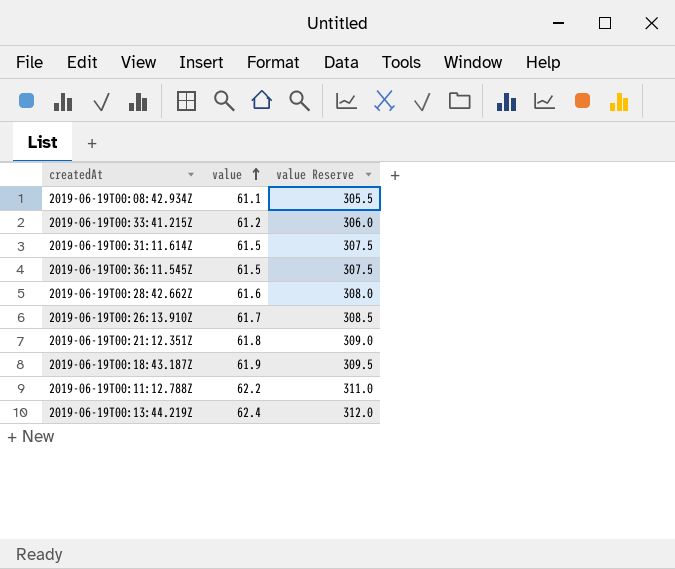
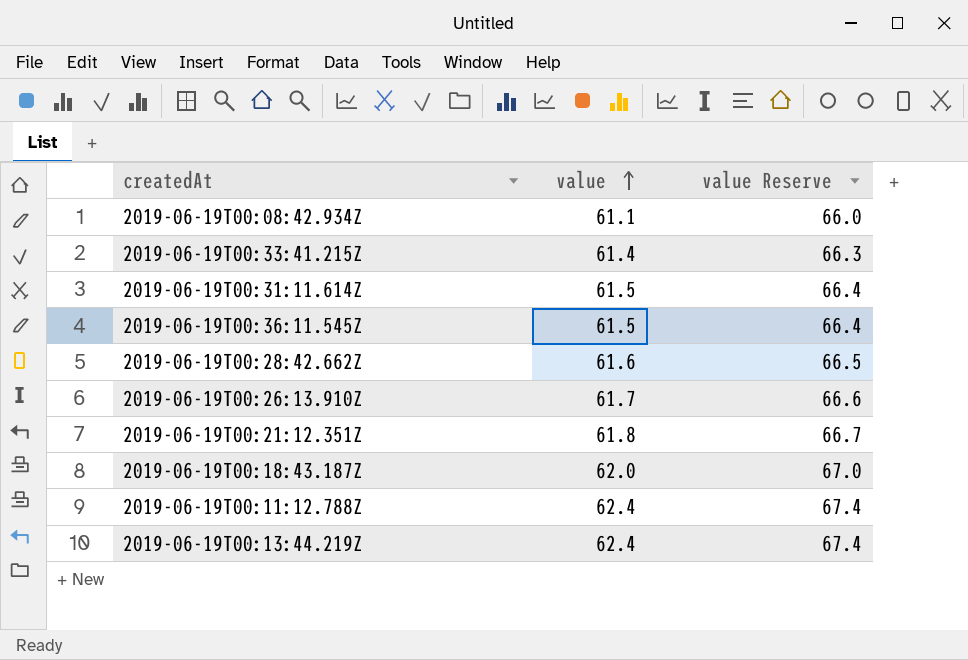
column value Reserve | formula: [value] * 5 -> [value] * 1.08
2019-06-19T00:33:41.215Z | value: 61.2 -> 61.4
2019-06-19T00:18:43.187Z | value: 61.9 -> 62.0
2019-06-19T00:11:12.788Z | value: 62.2 -> 62.4

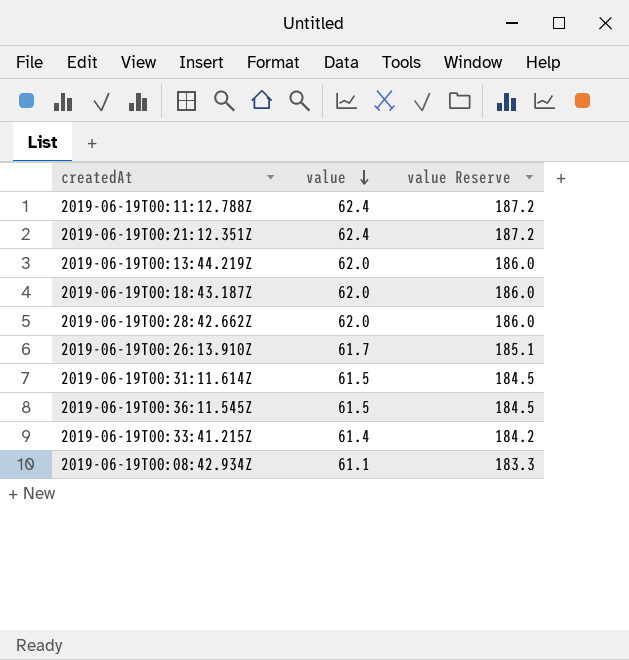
row order: value ascending -> value descending
column value Reserve | formula: [value] * 1.08 -> [value] * 3
2019-06-19T00:21:12.351Z | value: 61.8 -> 62.4
2019-06-19T00:13:44.219Z | value: 62.4 -> 62.0
2019-06-19T00:28:42.662Z | value: 61.6 -> 62.0

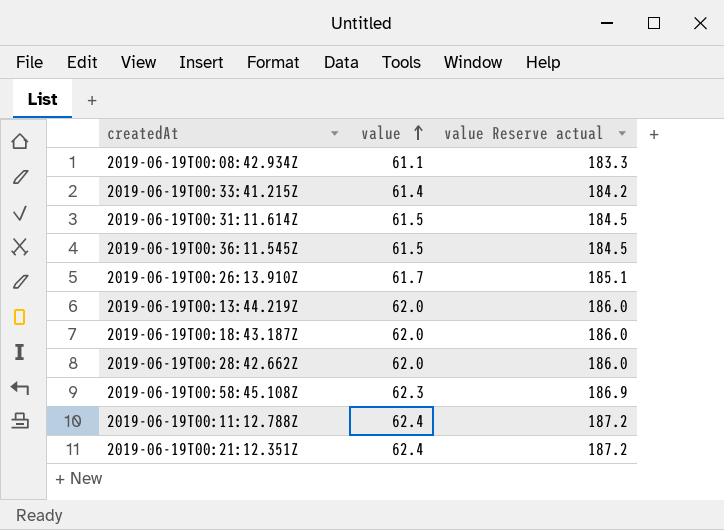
row order: value descending -> value ascending
column name: value Reserve -> value Reserve actual
row 2019-06-19T00:58:45.108Z: none -> 62.3 | 186.9

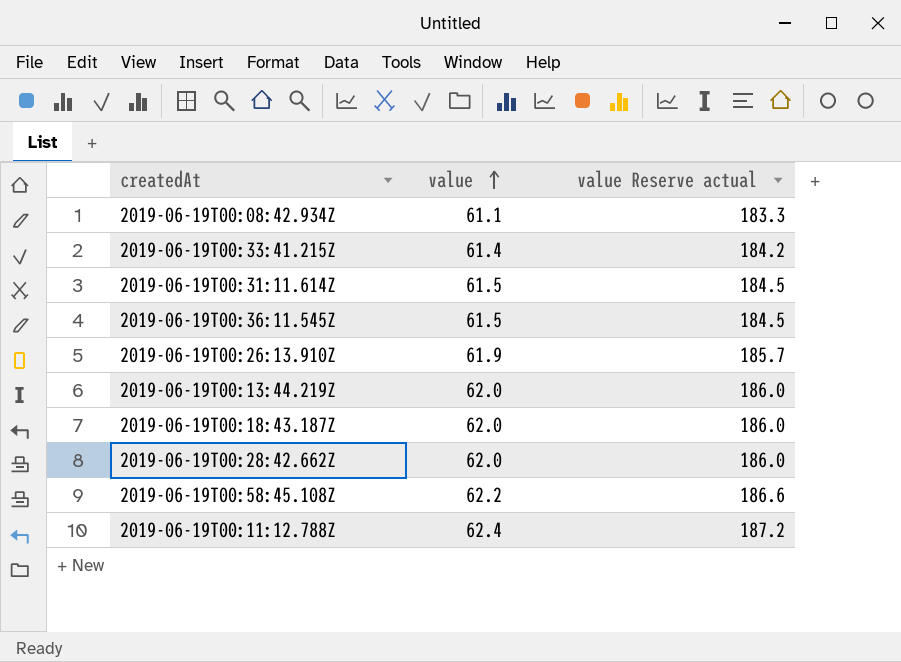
row 2019-06-19T00:21:12.351Z: 62.4 | 187.2 -> none
2019-06-19T00:26:13.910Z | value: 61.7 -> 61.9
2019-06-19T00:26:13.910Z | value Reserve actual: 185.1 -> 185.7
2019-06-19T00:58:45.108Z | value: 62.3 -> 62.2
2019-06-19T00:58:45.108Z | value Reserve actual: 186.9 -> 186.6

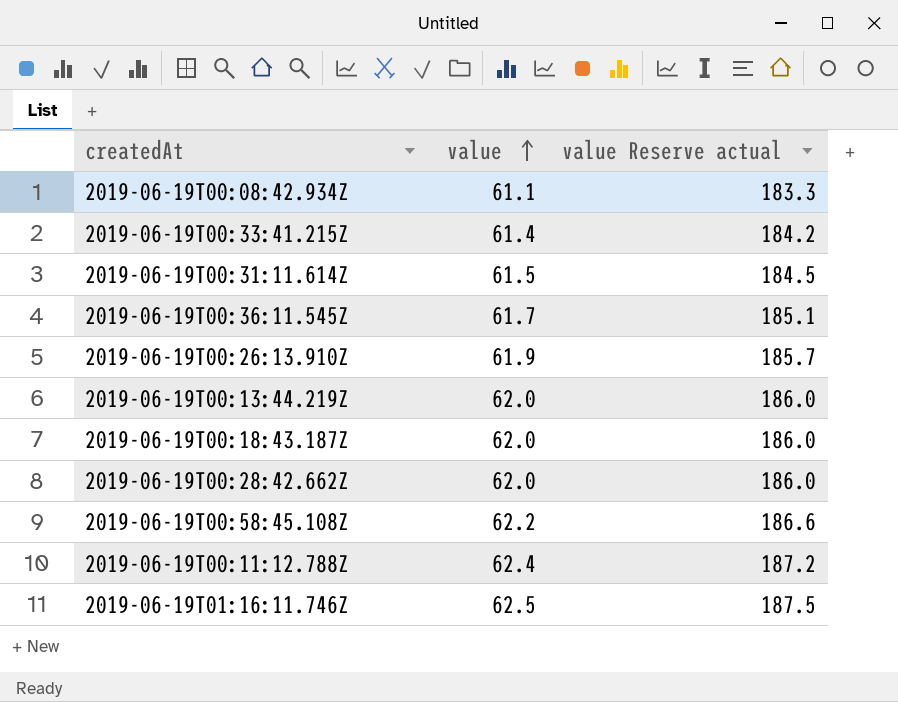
2019-06-19T00:36:11.545Z | value: 61.5 -> 61.7
2019-06-19T00:36:11.545Z | value Reserve actual: 184.5 -> 185.1
row 2019-06-19T01:16:11.746Z: none -> 62.5 | 187.5

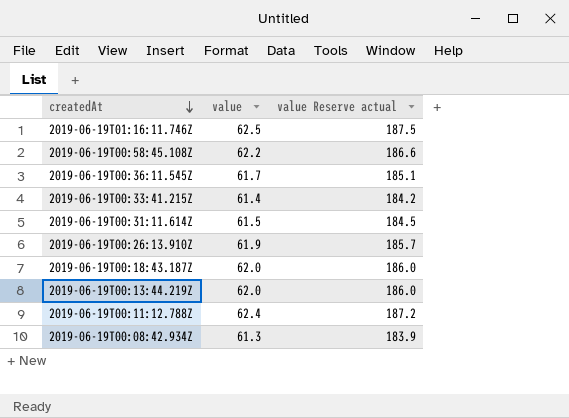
row order: value ascending -> createdAt descending
row 2019-06-19T00:28:42.662Z: 62.0 | 186.0 -> none
2019-06-19T00:08:42.934Z | value: 61.1 -> 61.3
2019-06-19T00:08:42.934Z | value Reserve actual: 183.3 -> 183.9

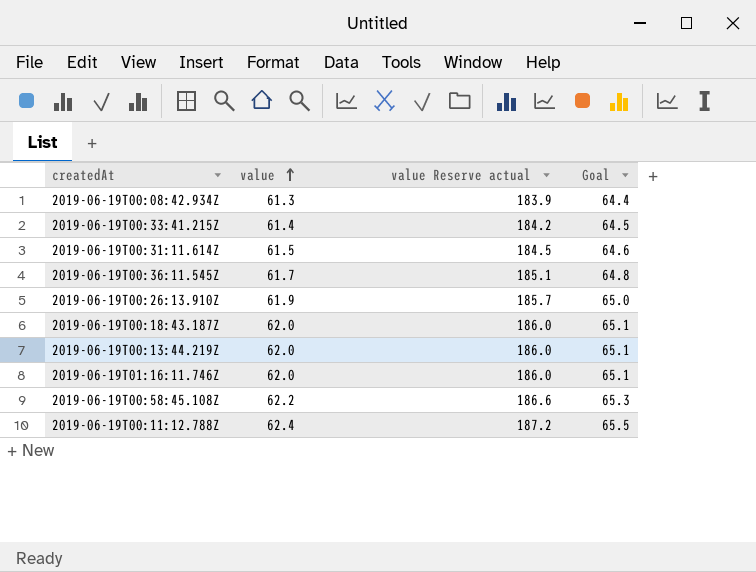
row order: createdAt descending -> value ascending
column Goal | formula: none -> [value] * 1.05
2019-06-19T01:16:11.746Z | value: 62.5 -> 62.0
2019-06-19T01:16:11.746Z | value Reserve actual: 187.5 -> 186.0

